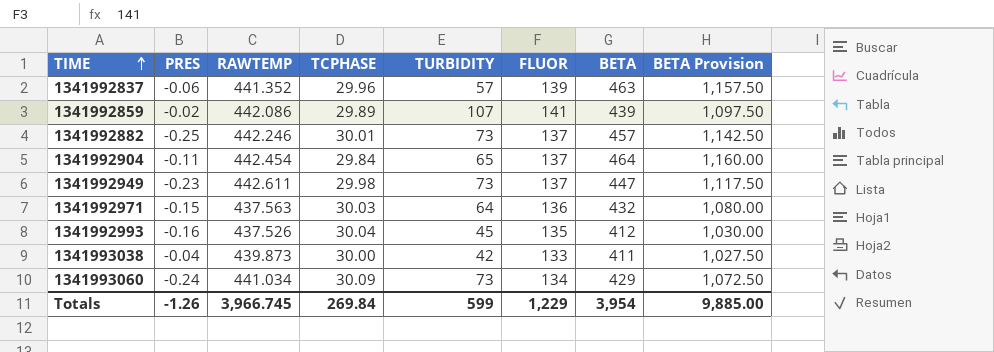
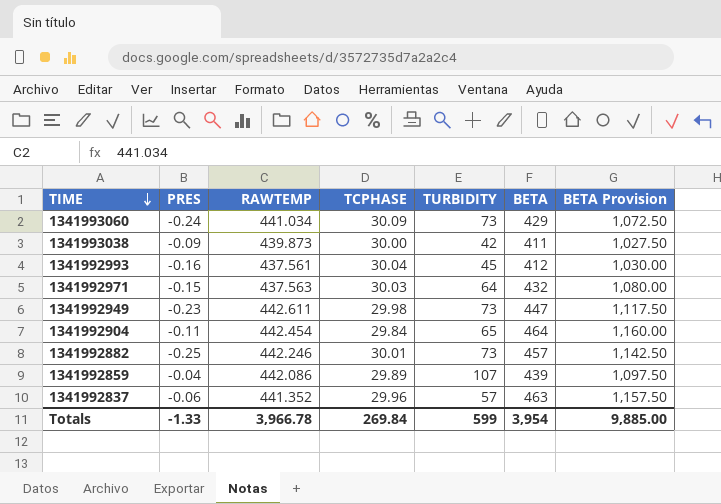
row order: TIME ascending -> TIME descending
column FLUOR | position: 6 -> none
1341993038 | PRES: -0.04 -> -0.09
1341992993 | RAWTEMP: 437.526 -> 437.561
1341992859 | PRES: -0.02 -> -0.04
Totals | PRES: -1.26 -> -1.33
Totals | RAWTEMP: 3,966.745 -> 3,966.78

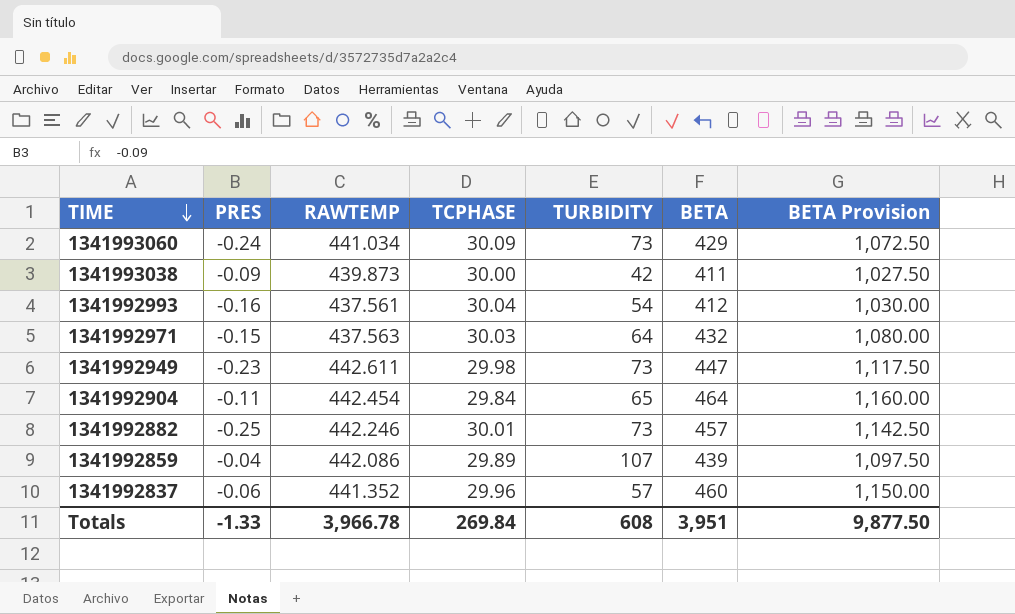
1341992993 | TURBIDITY: 45 -> 54
1341992837 | BETA: 463 -> 460
1341992837 | BETA Provision: 1,157.50 -> 1,150.00
Totals | TURBIDITY: 599 -> 608
Totals | BETA: 3,954 -> 3,951
Totals | BETA Provision: 9,885.00 -> 9,877.50

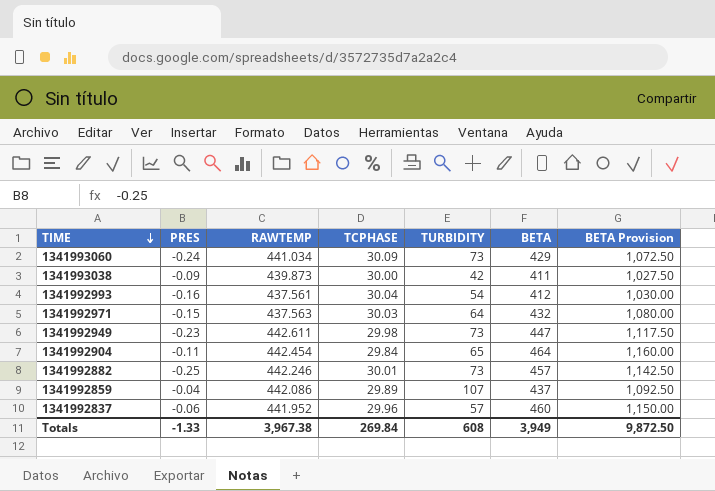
1341992859 | BETA: 439 -> 437
1341992859 | BETA Provision: 1,097.50 -> 1,092.50
1341992837 | RAWTEMP: 441.352 -> 441.952
Totals | RAWTEMP: 3,966.78 -> 3,967.38
Totals | BETA: 3,951 -> 3,949
Totals | BETA Provision: 9,877.50 -> 9,872.50

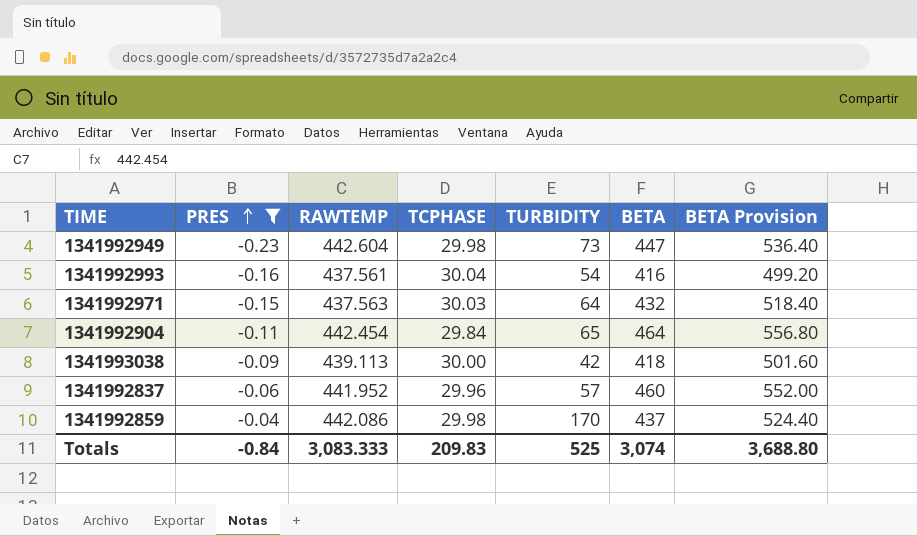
filter: none -> PRES >= -0.23
row order: TIME descending -> PRES ascending
column BETA Provision | formula: [BETA] * 2.5 -> [BETA] * 1.2
1341992949 | RAWTEMP: 442.611 -> 442.604
1341992993 | BETA: 412 -> 416
1341993038 | RAWTEMP: 439.873 -> 439.113
1341993038 | BETA: 411 -> 418
1341992859 | TCPHASE: 29.89 -> 29.98
1341992859 | TURBIDITY: 107 -> 170
Totals | PRES: -1.33 -> -0.84
Totals | RAWTEMP: 3,967.38 -> 3,083.333
Totals | TCPHASE: 269.84 -> 209.83
Totals | TURBIDITY: 608 -> 525
Totals | BETA: 3,949 -> 3,074
Totals | BETA Provision: 9,872.50 -> 3,688.80

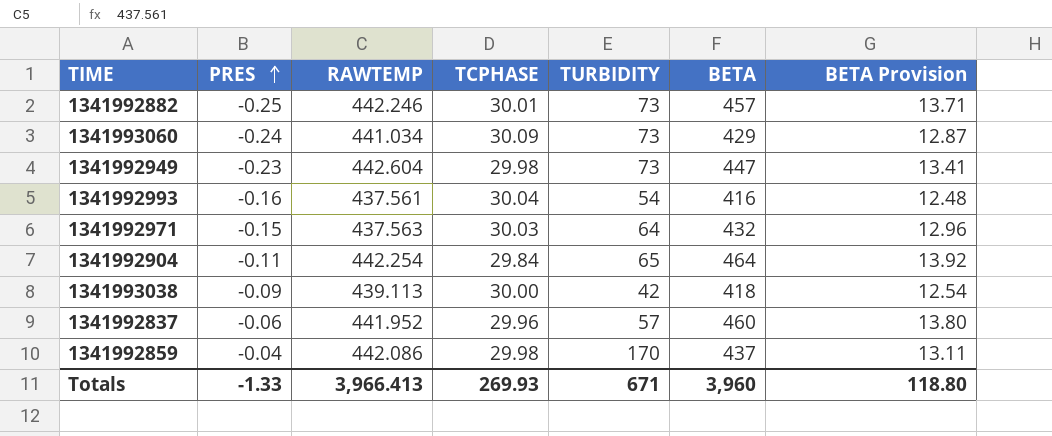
filter: PRES >= -0.23 -> none
column BETA Provision | formula: [BETA] * 1.2 -> [BETA] * 0.03
1341992904 | RAWTEMP: 442.454 -> 442.254
Totals | PRES: -0.84 -> -1.33
Totals | RAWTEMP: 3,083.333 -> 3,966.413
Totals | TCPHASE: 209.83 -> 269.93
Totals | TURBIDITY: 525 -> 671
Totals | BETA: 3,074 -> 3,960
Totals | BETA Provision: 3,688.80 -> 118.80

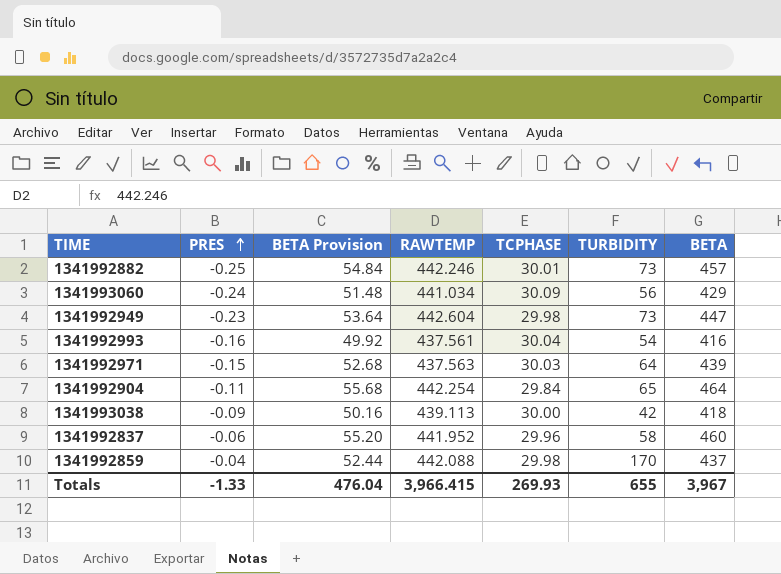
column BETA Provision | formula: [BETA] * 0.03 -> [BETA] * 0.12
column BETA Provision | position: 7 -> 3
1341993060 | TURBIDITY: 73 -> 56
1341992971 | BETA: 432 -> 439
1341992837 | TURBIDITY: 57 -> 58
1341992859 | RAWTEMP: 442.086 -> 442.088
Totals | BETA Provision: 118.80 -> 476.04
Totals | RAWTEMP: 3,966.413 -> 3,966.415
Totals | TURBIDITY: 671 -> 655
Totals | BETA: 3,960 -> 3,967

